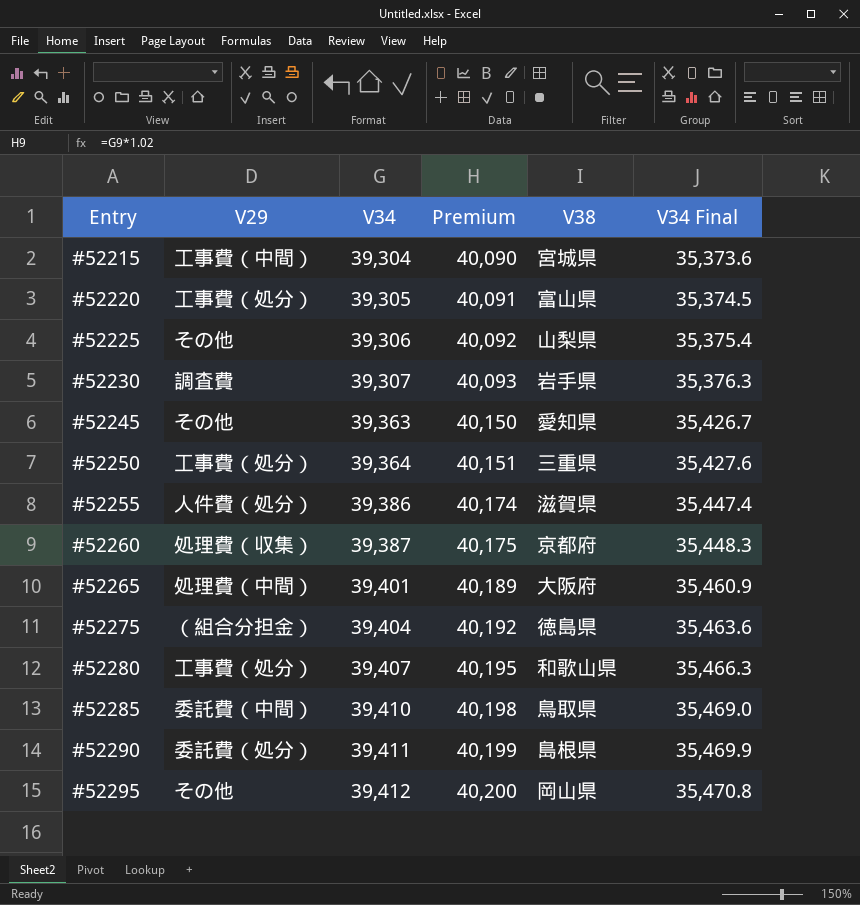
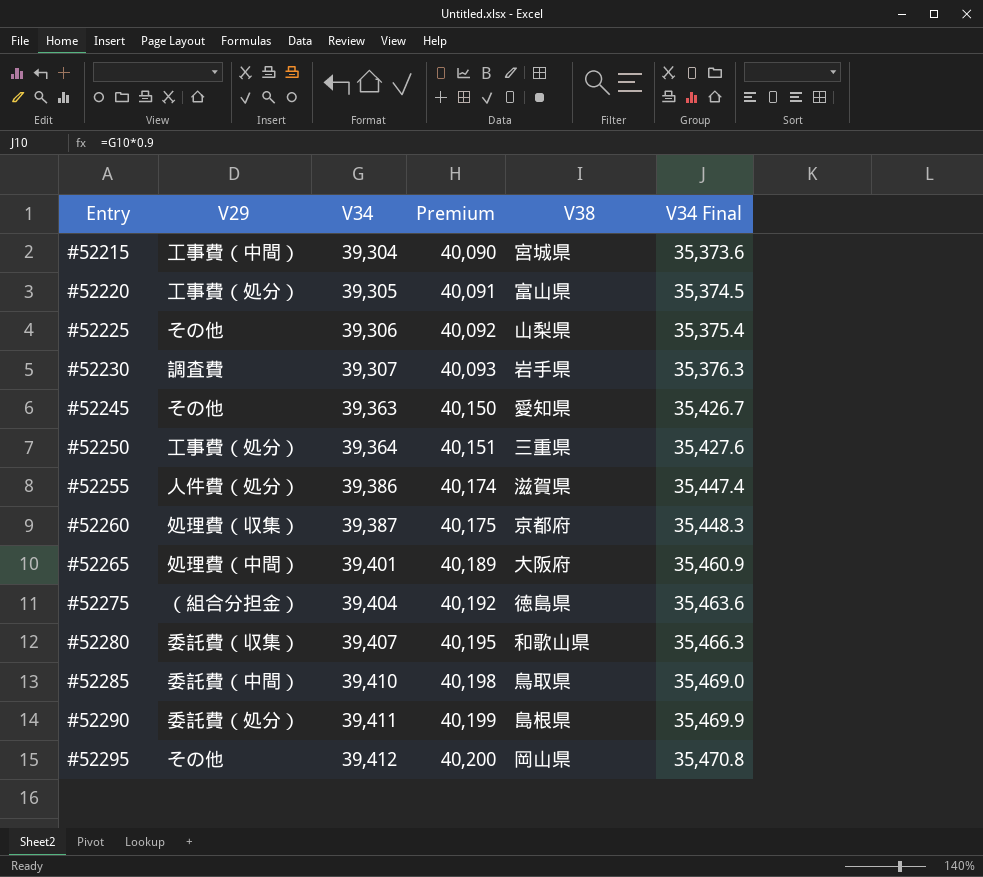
#52280 | V29: 工事費（処分） -> 委託費（収集）

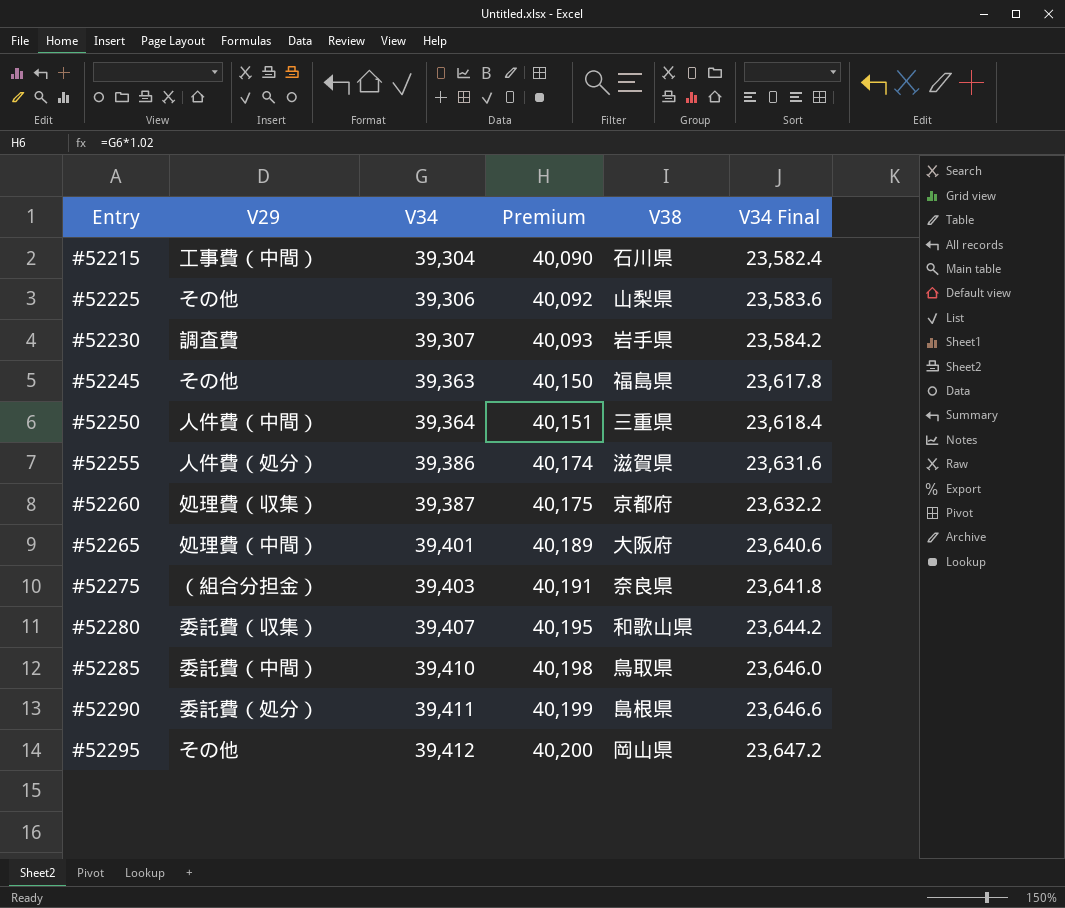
column V34 Final | formula: [V34] * 0.9 -> [V34] * 0.6
row #52220: 工事費（処分） | 39,305 | 40,091 | 富山県 | 35,374.5 -> none
#52215 | V38: 宮城県 -> 石川県
#52245 | V38: 愛知県 -> 福島県
#52250 | V29: 工事費（処分） -> 人件費（中間）
#52275 | V34: 39,404 -> 39,403
#52275 | Premium: 40,192 -> 40,191
#52275 | V38: 徳島県 -> 奈良県

